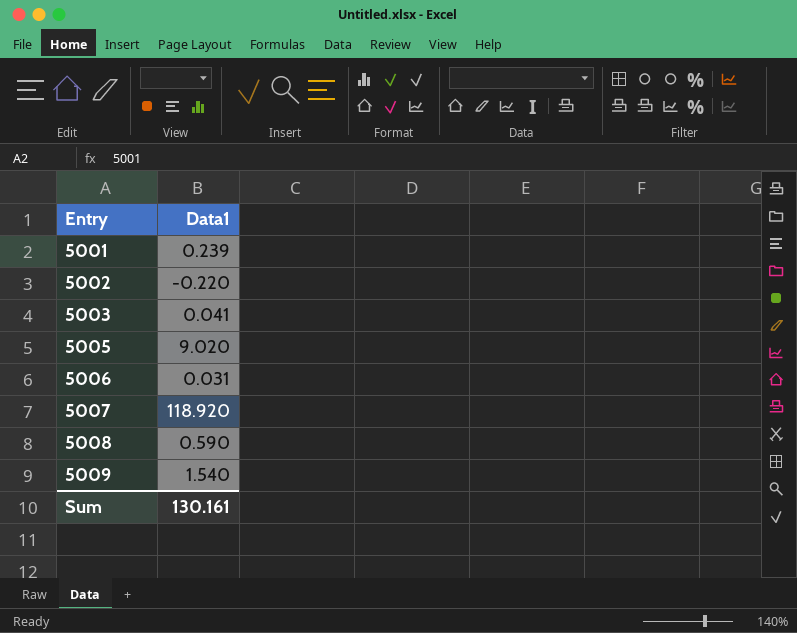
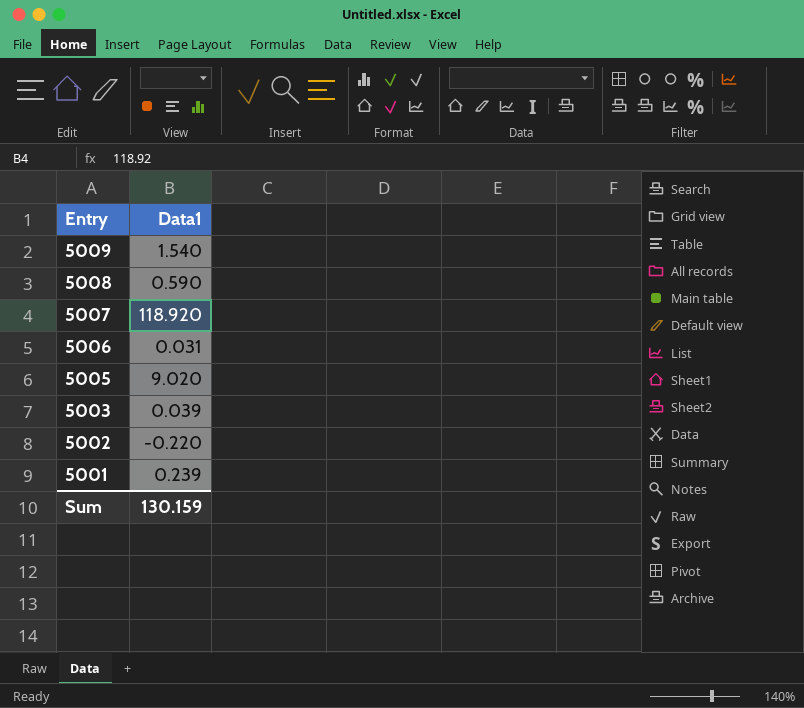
row order: Entry ascending -> Entry descending
5003 | Data1: 0.041 -> 0.039
Sum | Data1: 130.161 -> 130.159

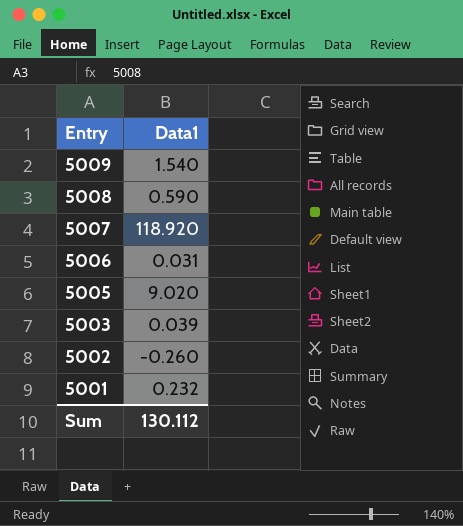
5002 | Data1: -0.220 -> -0.260
5001 | Data1: 0.239 -> 0.232
Sum | Data1: 130.159 -> 130.112

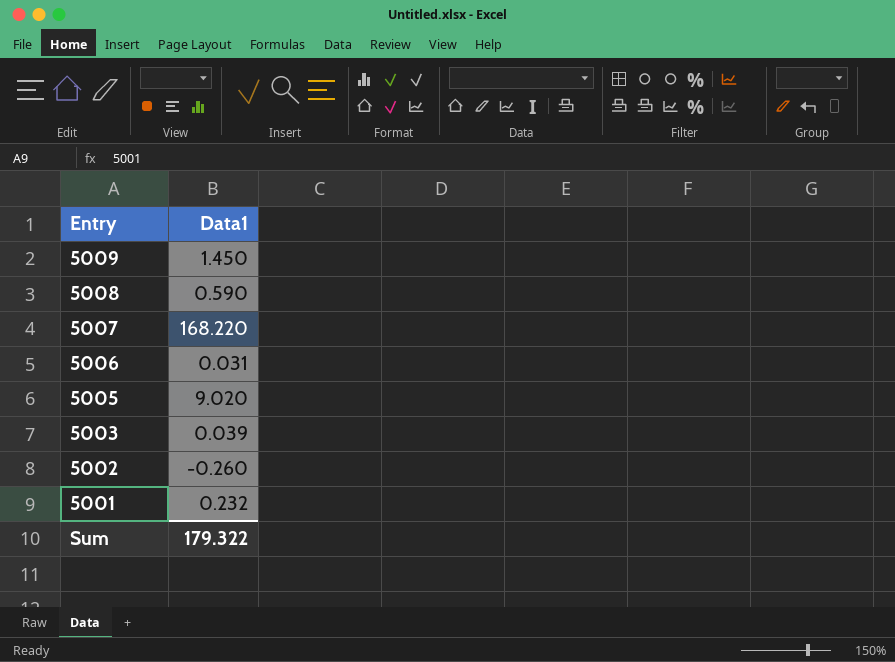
5009 | Data1: 1.540 -> 1.450
5007 | Data1: 118.920 -> 168.220
Sum | Data1: 130.112 -> 179.322

